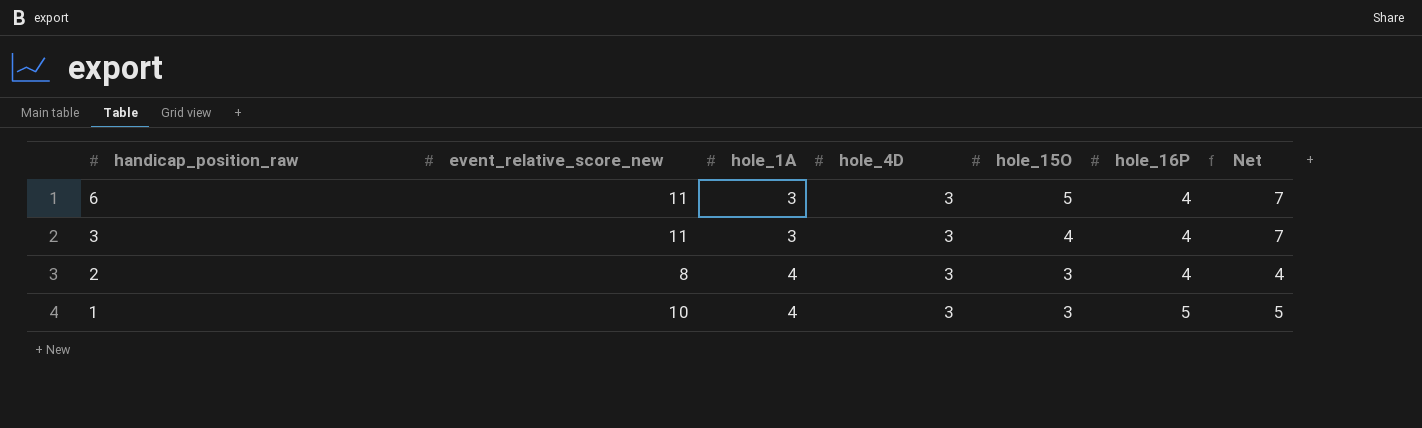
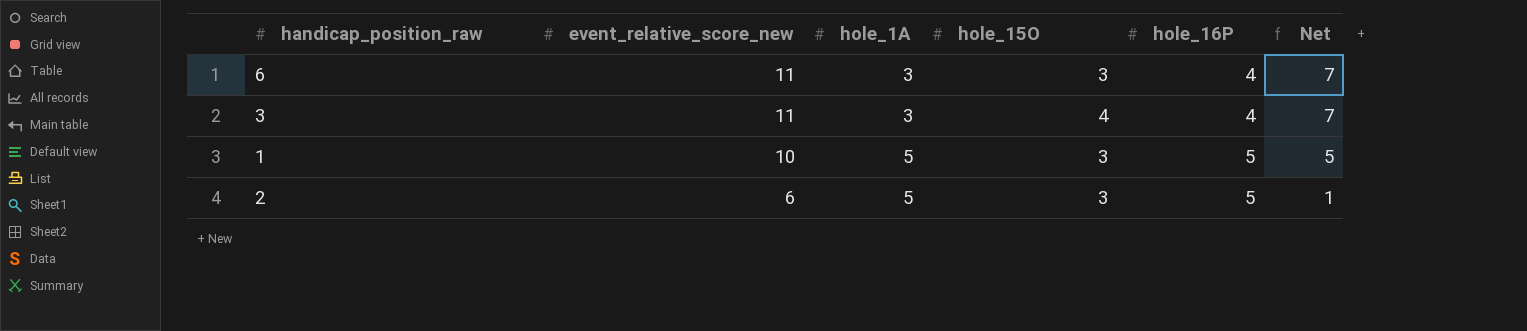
row order: handicap_position_raw descending -> event_relative_score_new descending
column hole_4D | position: 4 -> none
6 | hole_15O: 5 -> 3
1 | hole_1A: 4 -> 5
2 | event_relative_score_new: 8 -> 6
2 | hole_1A: 4 -> 5
2 | hole_16P: 4 -> 5
2 | Net: 4 -> 1

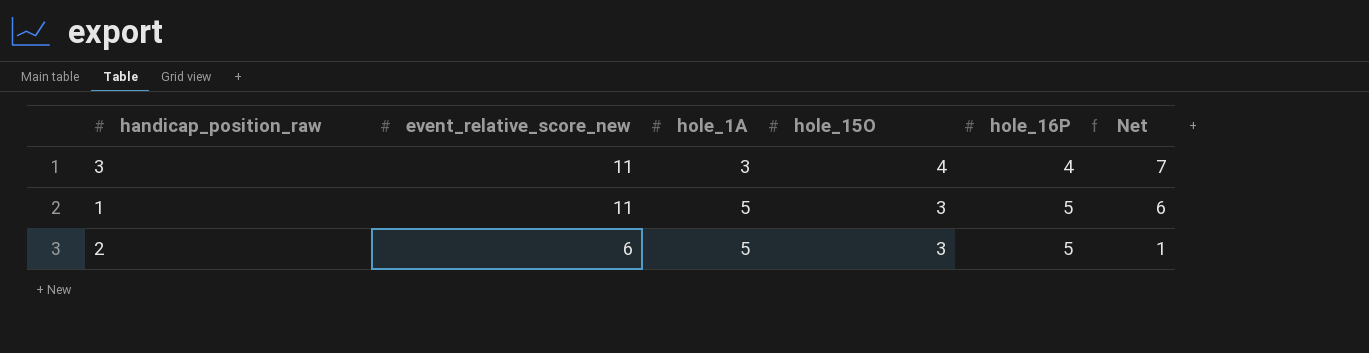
row 6: 11 | 3 | 3 | 4 | 7 -> none
1 | event_relative_score_new: 10 -> 11
1 | Net: 5 -> 6

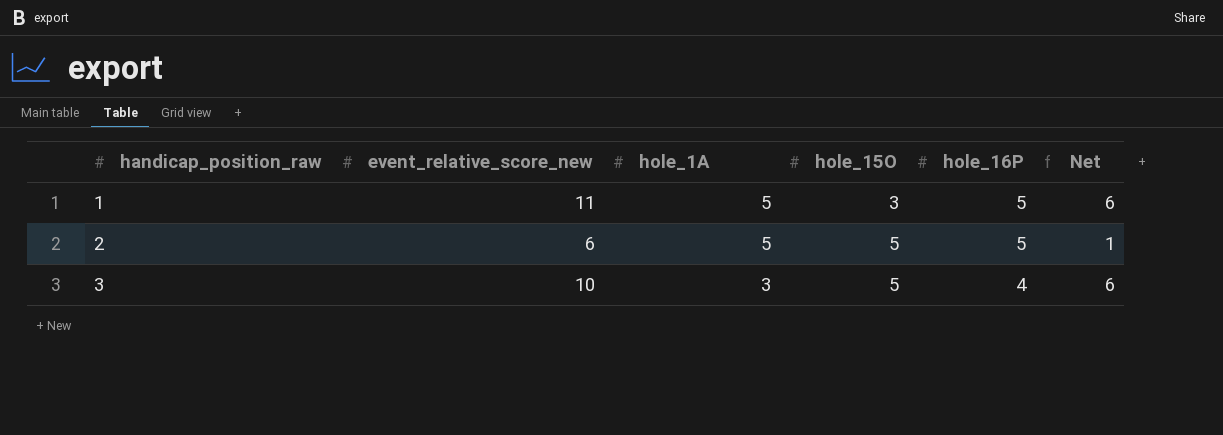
row order: event_relative_score_new descending -> handicap_position_raw ascending
2 | hole_15O: 3 -> 5
3 | event_relative_score_new: 11 -> 10
3 | hole_15O: 4 -> 5
3 | Net: 7 -> 6

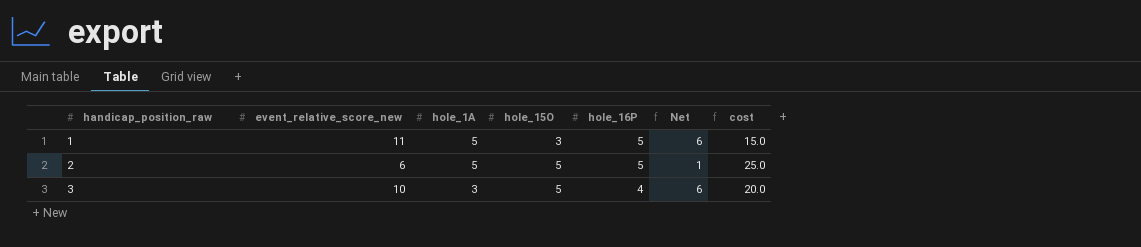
column cost | formula: none -> [hole_15O] * [hole_16P]

